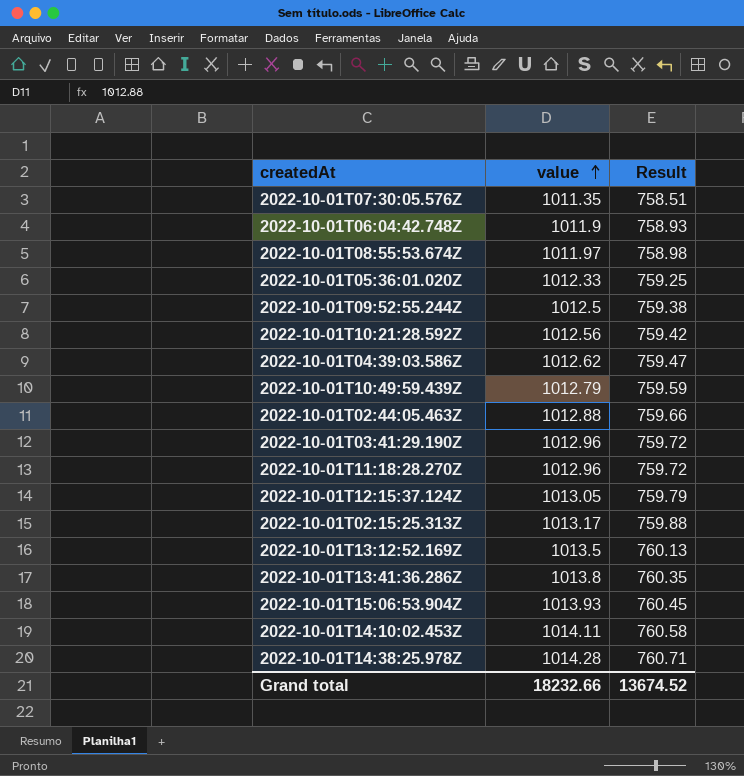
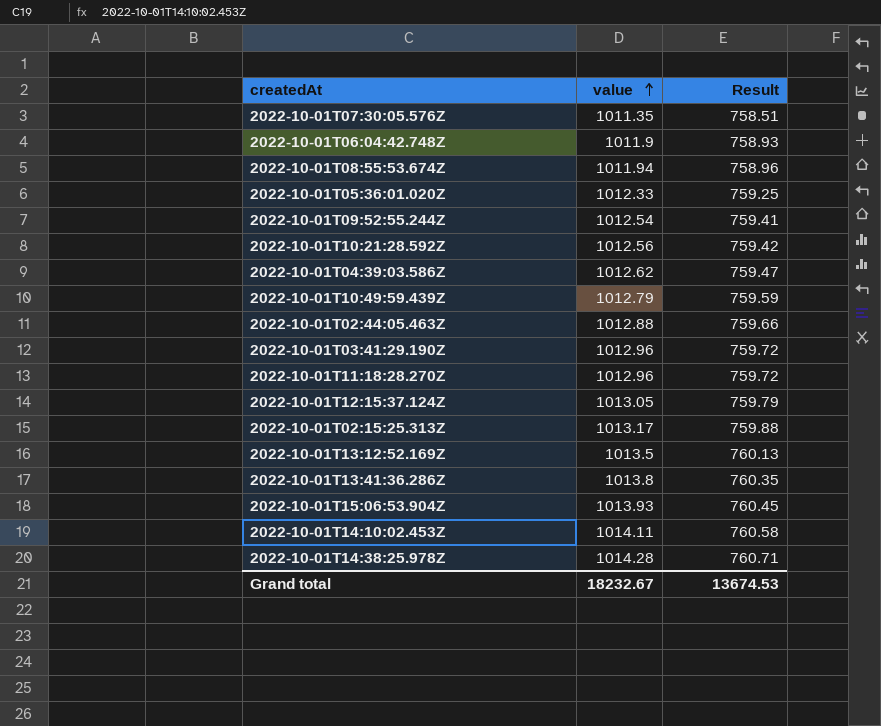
2022-10-01T08:55:53.674Z | value: 1011.97 -> 1011.94
2022-10-01T08:55:53.674Z | Result: 758.98 -> 758.96
2022-10-01T09:52:55.244Z | value: 1012.5 -> 1012.54
2022-10-01T09:52:55.244Z | Result: 759.38 -> 759.41
Grand total | value: 18232.66 -> 18232.67
Grand total | Result: 13674.52 -> 13674.53

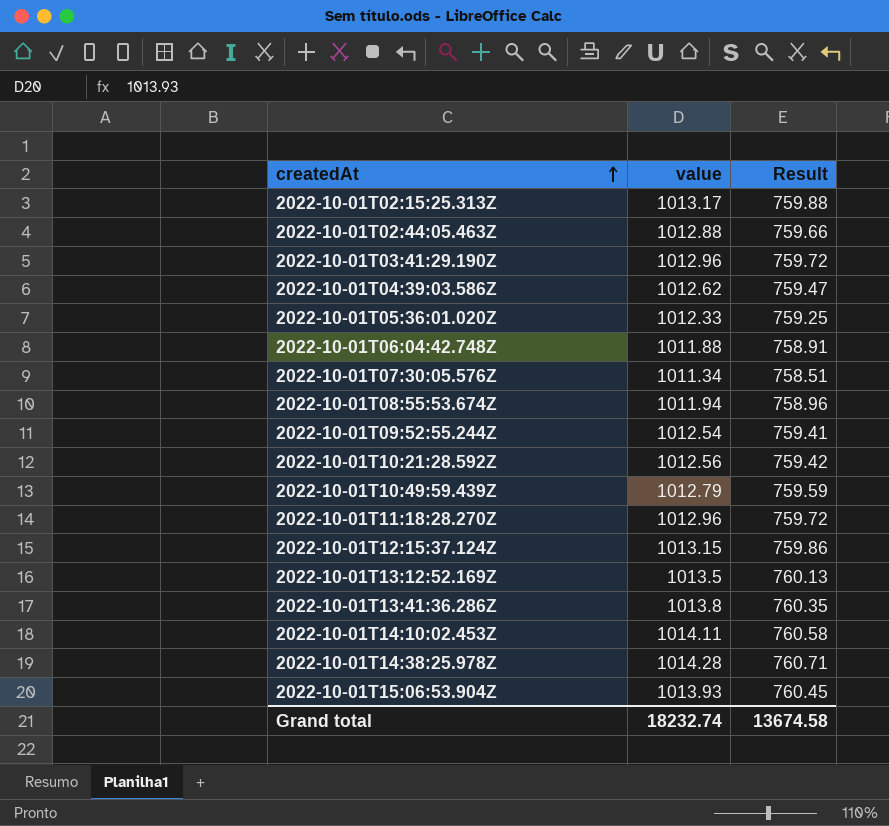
row order: value ascending -> createdAt ascending
2022-10-01T06:04:42.748Z | value: 1011.9 -> 1011.88
2022-10-01T06:04:42.748Z | Result: 758.93 -> 758.91
2022-10-01T07:30:05.576Z | value: 1011.35 -> 1011.34
2022-10-01T12:15:37.124Z | value: 1013.05 -> 1013.15
2022-10-01T12:15:37.124Z | Result: 759.79 -> 759.86
Grand total | value: 18232.67 -> 18232.74
Grand total | Result: 13674.53 -> 13674.58

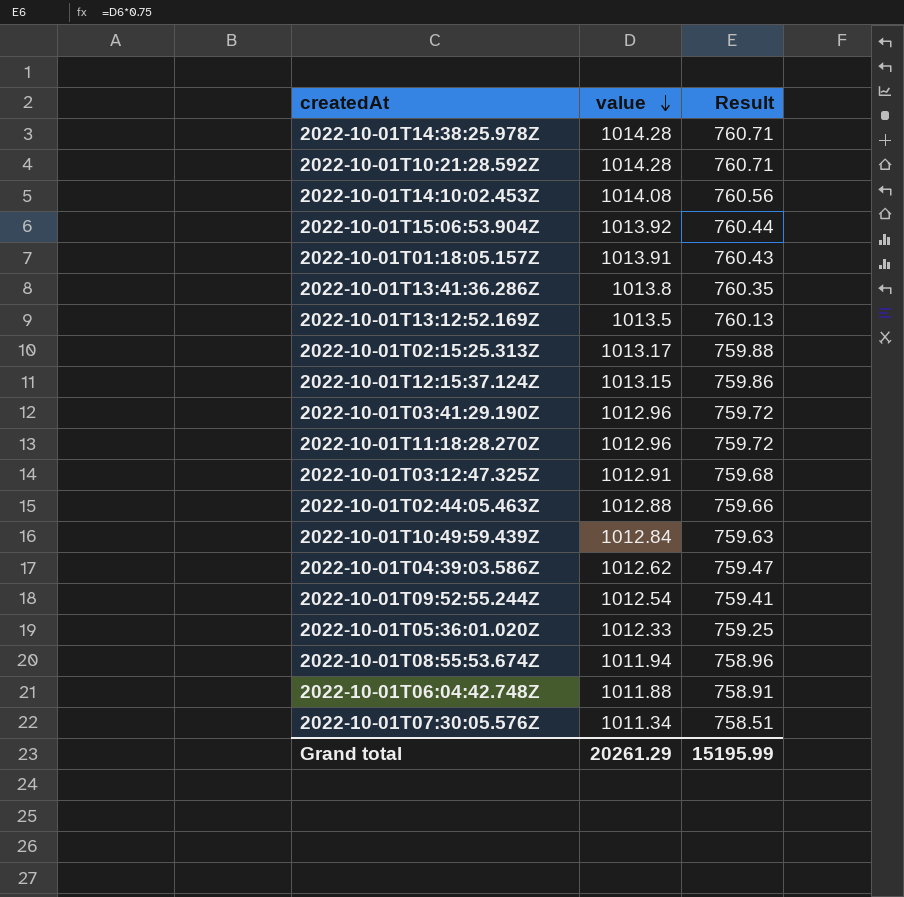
row order: createdAt ascending -> value descending
2022-10-01T10:21:28.592Z | value: 1012.56 -> 1014.28
2022-10-01T10:21:28.592Z | Result: 759.42 -> 760.71
2022-10-01T14:10:02.453Z | value: 1014.11 -> 1014.08
2022-10-01T14:10:02.453Z | Result: 760.58 -> 760.56
2022-10-01T15:06:53.904Z | value: 1013.93 -> 1013.92
2022-10-01T15:06:53.904Z | Result: 760.45 -> 760.44
row 2022-10-01T01:18:05.157Z: none -> 1013.91 | 760.43
row 2022-10-01T03:12:47.325Z: none -> 1012.91 | 759.68
2022-10-01T10:49:59.439Z | value: 1012.79 -> 1012.84
2022-10-01T10:49:59.439Z | Result: 759.59 -> 759.63
Grand total | value: 18232.74 -> 20261.29
Grand total | Result: 13674.58 -> 15195.99

